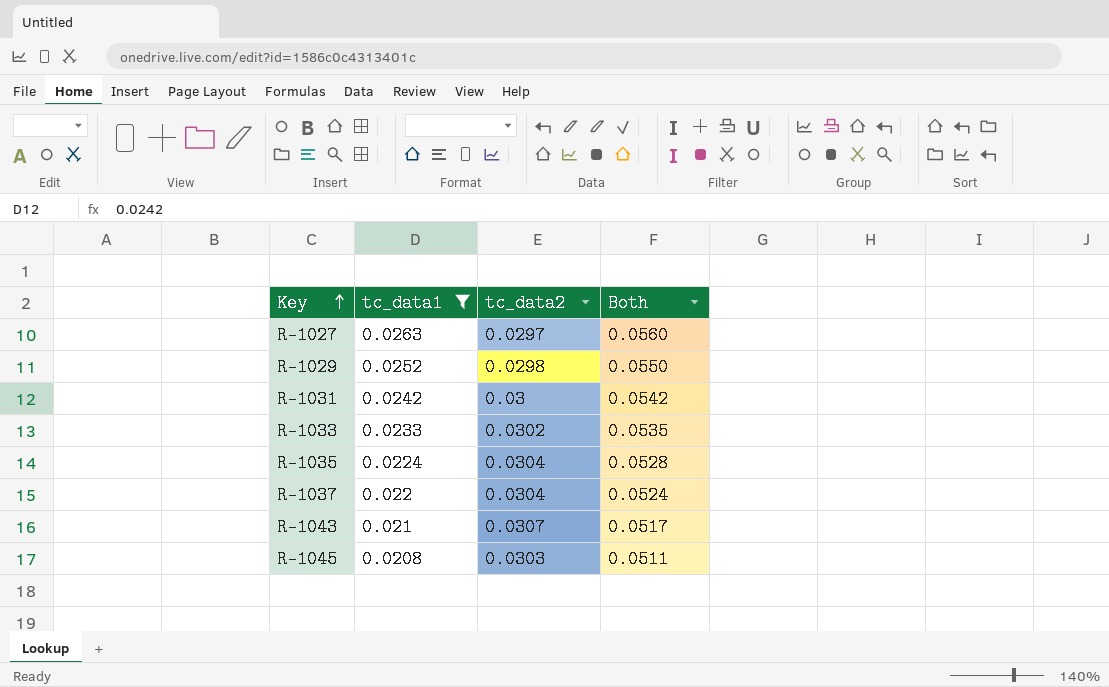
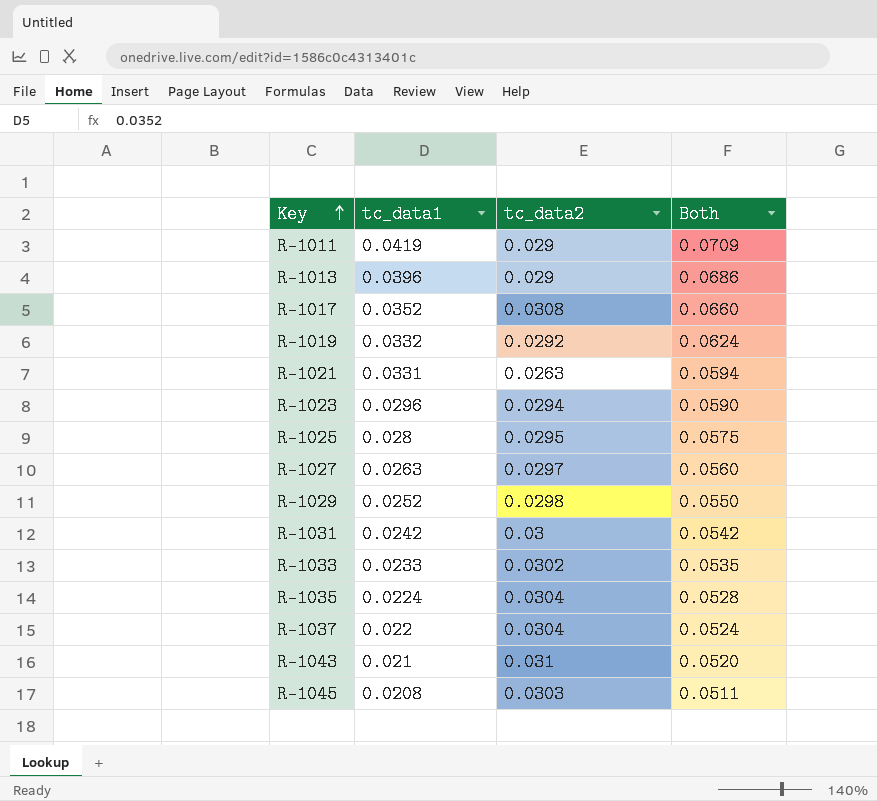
filter: tc_data1 <= 0.0263 -> none
R-1043 | tc_data2: 0.0307 -> 0.031
R-1043 | Both: 0.0517 -> 0.0520

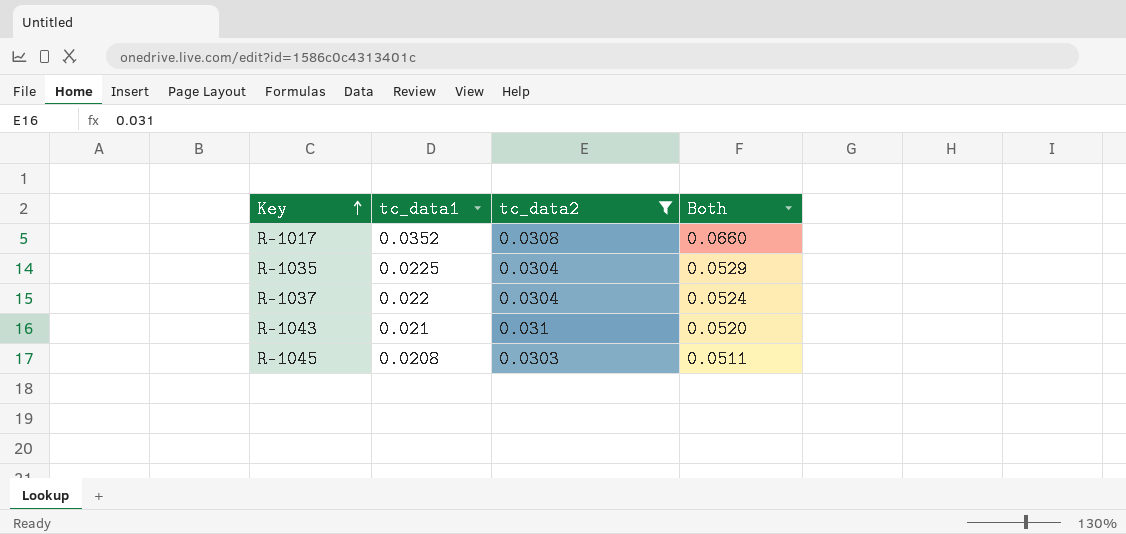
filter: none -> tc_data2 >= 0.0303
R-1035 | tc_data1: 0.0224 -> 0.0225
R-1035 | Both: 0.0528 -> 0.0529

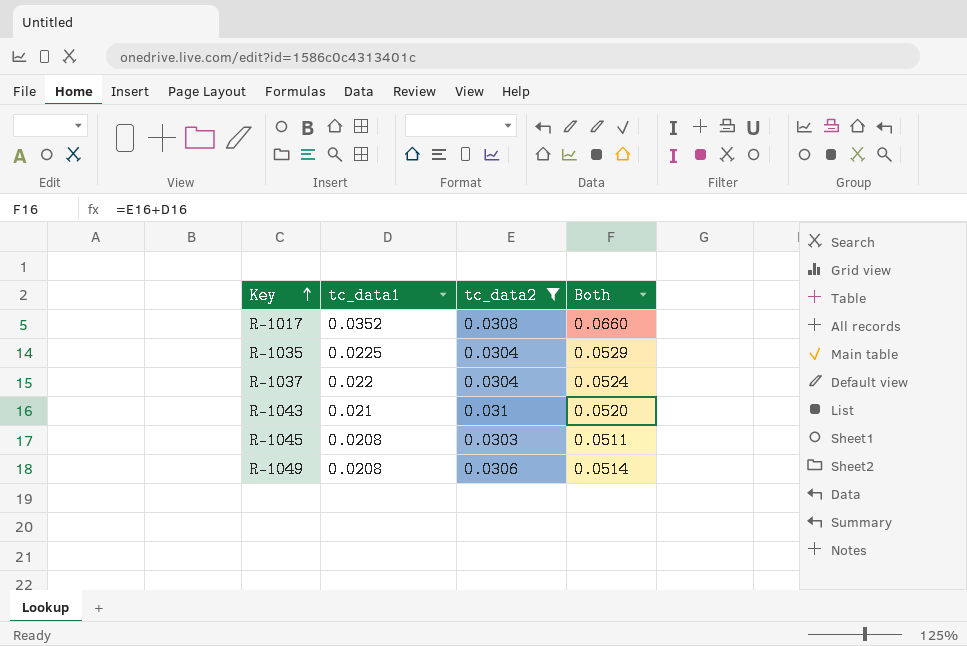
row R-1049: none -> 0.0208 | 0.0306 | 0.0514

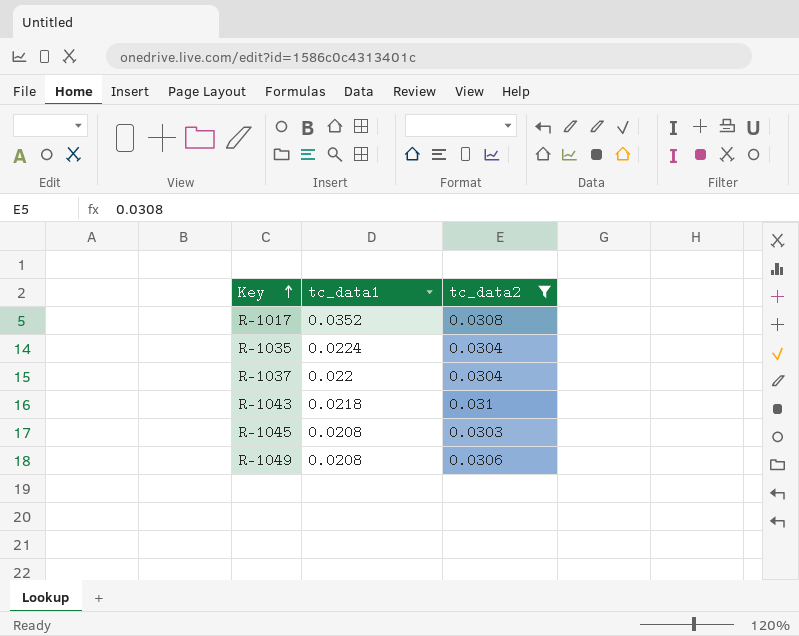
column Both | formula: [tc_data1] + [tc_data2] -> none
R-1035 | tc_data1: 0.0225 -> 0.0224
R-1043 | tc_data1: 0.021 -> 0.0218

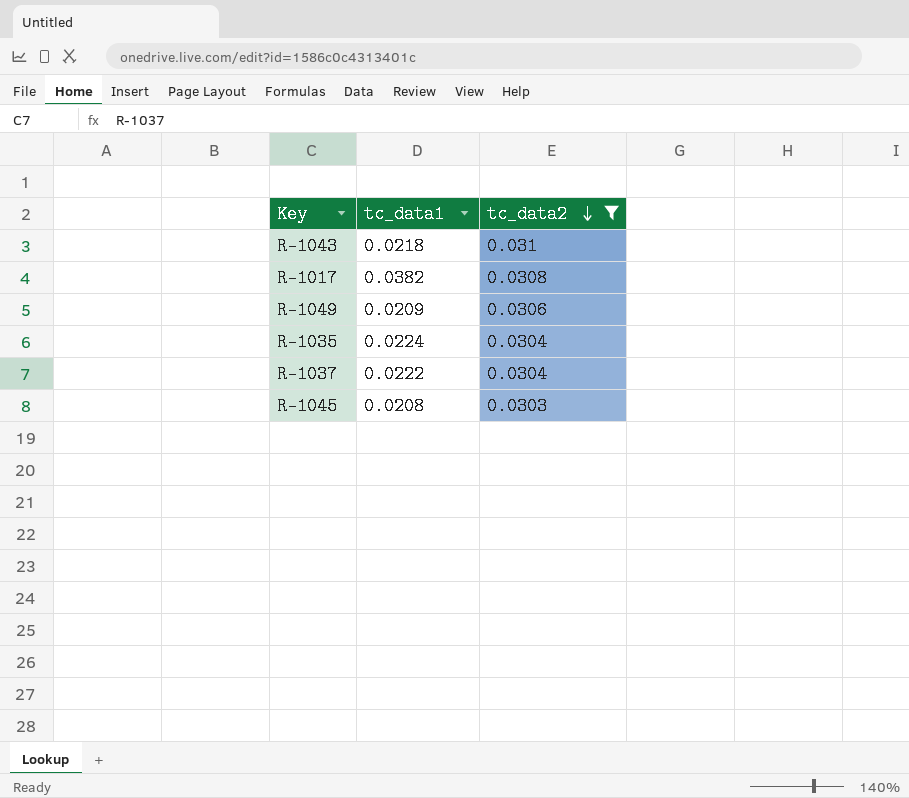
row order: Key ascending -> tc_data2 descending
R-1017 | tc_data1: 0.0352 -> 0.0382
R-1049 | tc_data1: 0.0208 -> 0.0209
R-1037 | tc_data1: 0.022 -> 0.0222

